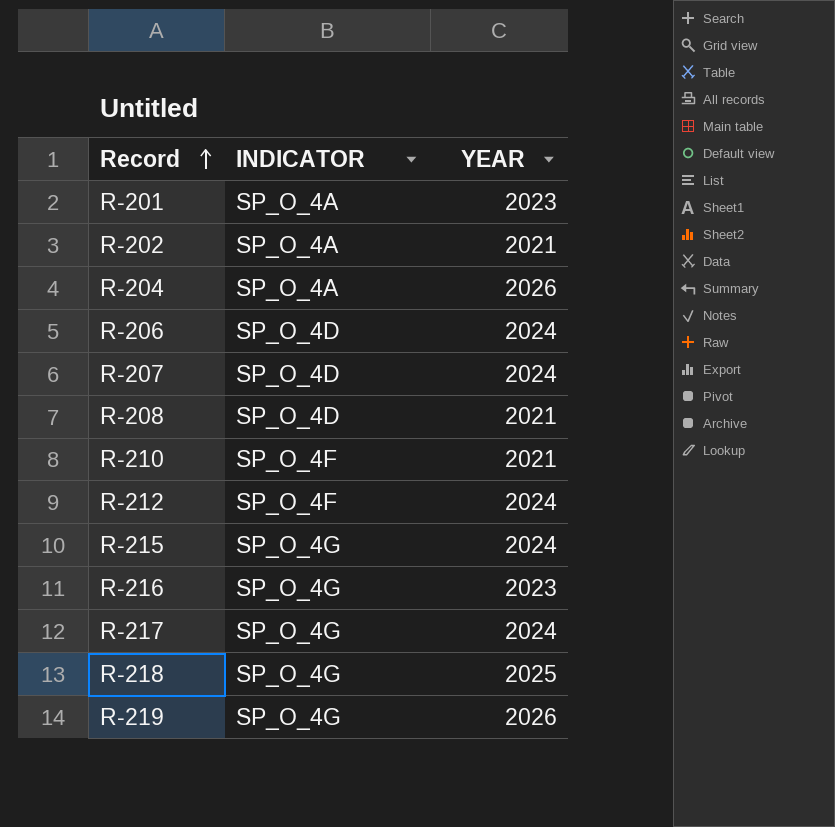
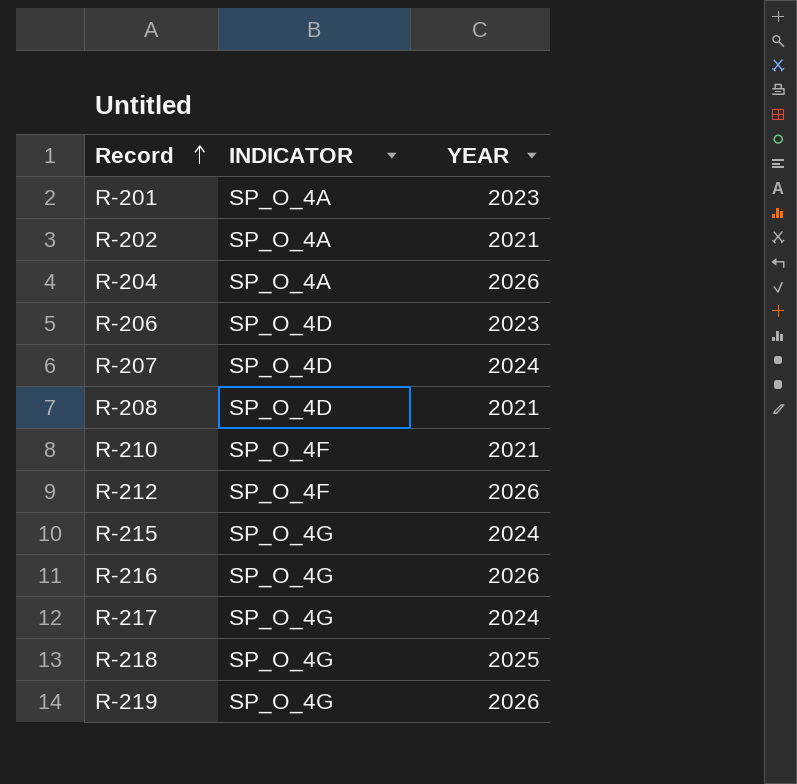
R-206 | YEAR: 2024 -> 2023
R-212 | YEAR: 2024 -> 2026
R-216 | YEAR: 2023 -> 2026

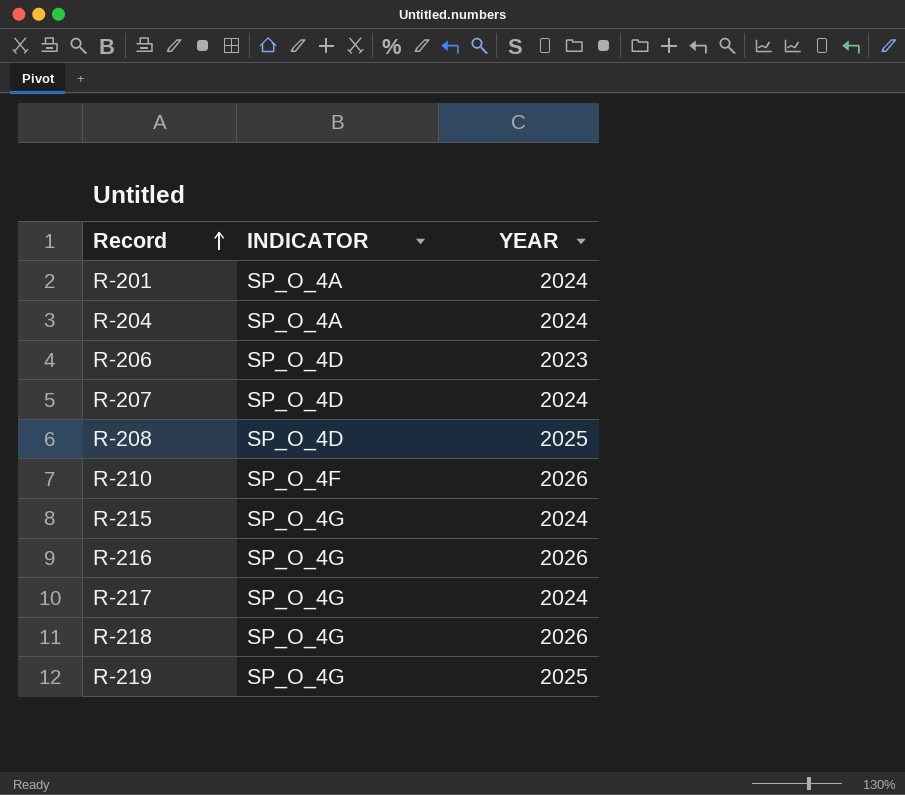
row R-202: SP_O_4A | 2021 -> none
row R-212: SP_O_4F | 2026 -> none
R-201 | YEAR: 2023 -> 2024
R-204 | YEAR: 2026 -> 2024
R-208 | YEAR: 2021 -> 2025
R-210 | YEAR: 2021 -> 2026
R-218 | YEAR: 2025 -> 2026
R-219 | YEAR: 2026 -> 2025

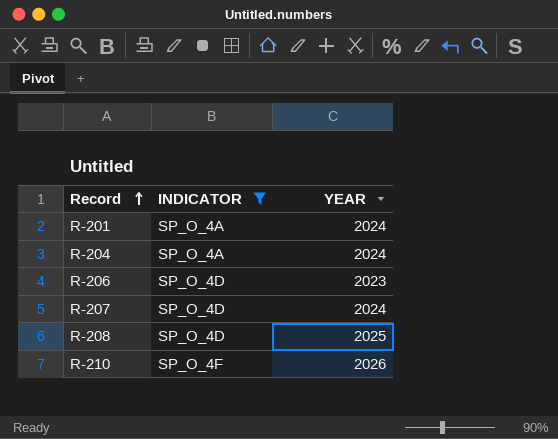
filter: none -> INDICATOR != SP_O_4G

